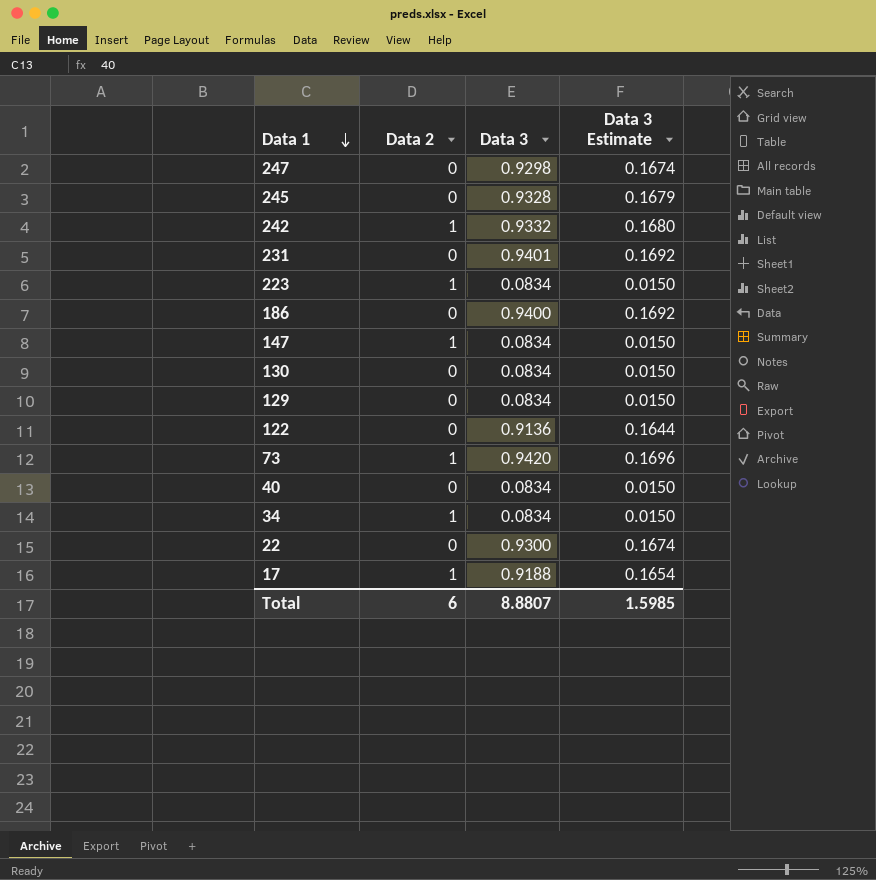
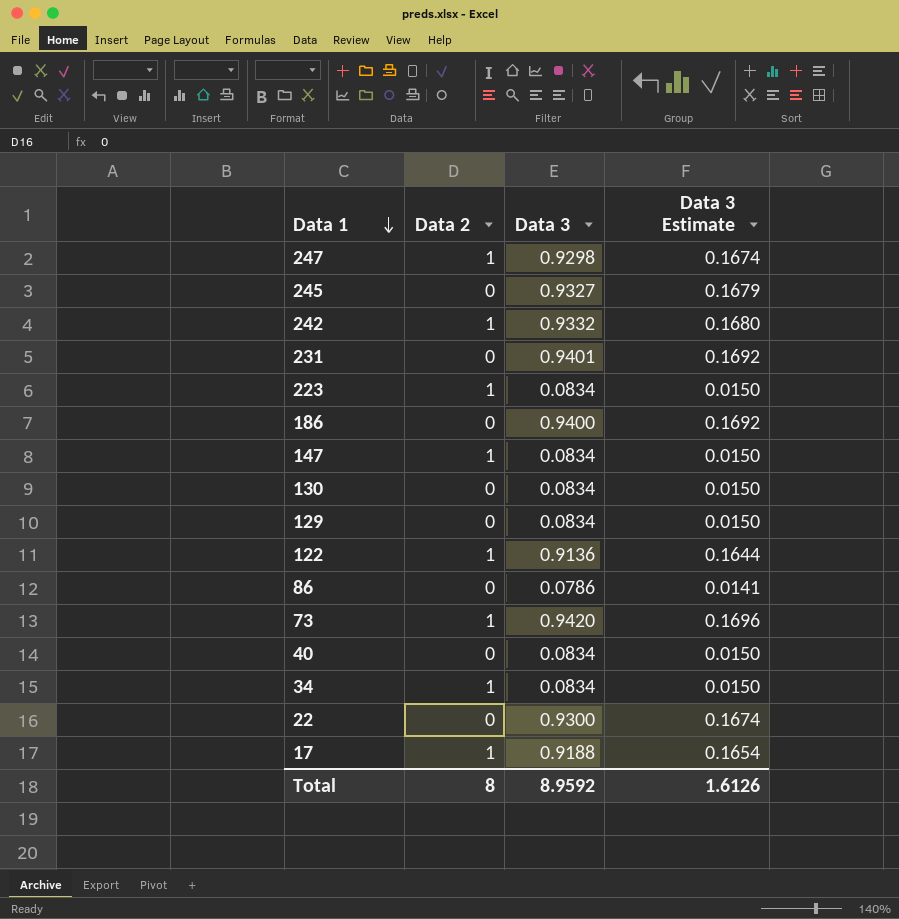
247 | Data 2: 0 -> 1
245 | Data 3: 0.9328 -> 0.9327
122 | Data 2: 0 -> 1
row 86: none -> 0 | 0.0786 | 0.0141
Total | Data 2: 6 -> 8
Total | Data 3: 8.8807 -> 8.9592
Total | Data 3 Estimate: 1.5985 -> 1.6126

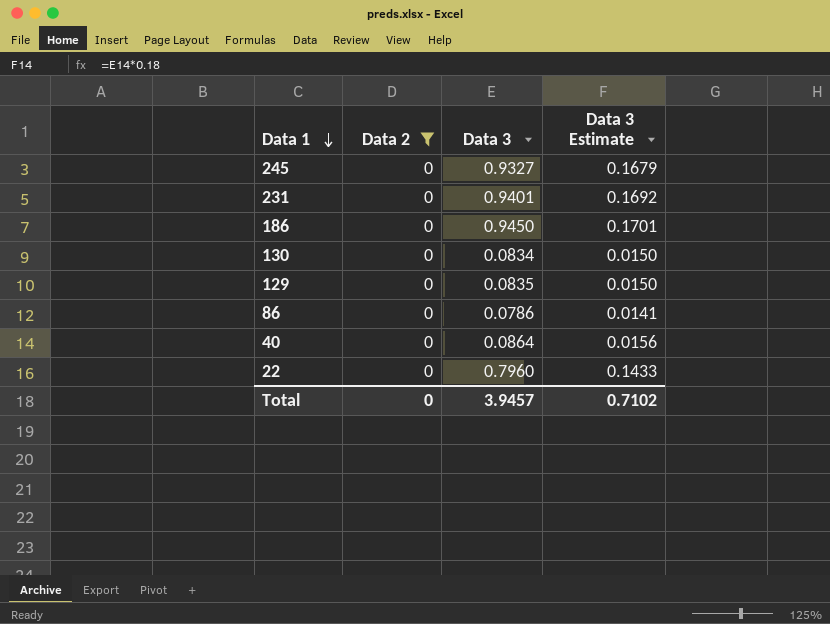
filter: none -> Data 2 = 0
186 | Data 3: 0.9400 -> 0.9450
186 | Data 3 Estimate: 0.1692 -> 0.1701
129 | Data 3: 0.0834 -> 0.0835
40 | Data 3: 0.0834 -> 0.0864
40 | Data 3 Estimate: 0.0150 -> 0.0156
22 | Data 3: 0.9300 -> 0.7960
22 | Data 3 Estimate: 0.1674 -> 0.1433
Total | Data 2: 8 -> 0
Total | Data 3: 8.9592 -> 3.9457
Total | Data 3 Estimate: 1.6126 -> 0.7102

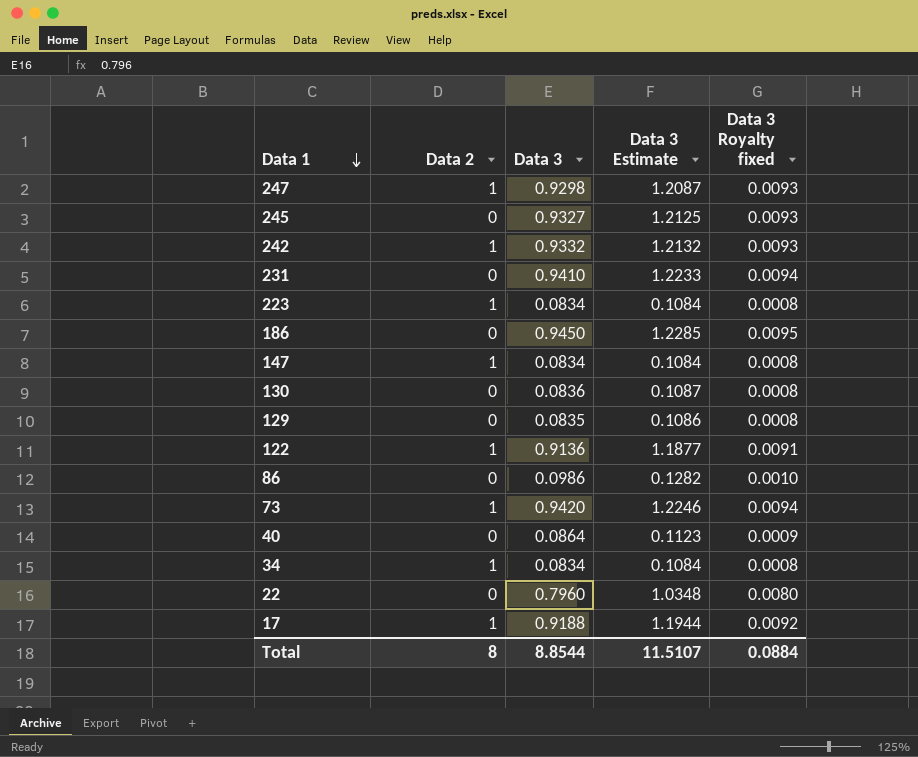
filter: Data 2 = 0 -> none
column Data 3 Estimate | formula: [Data 3] * 0.18 -> [Data 3] * 1.3
column Data 3 Royalty fixed | formula: none -> [Data 3] * 0.01
231 | Data 3: 0.9401 -> 0.9410
130 | Data 3: 0.0834 -> 0.0836
86 | Data 3: 0.0786 -> 0.0986
Total | Data 2: 0 -> 8
Total | Data 3: 3.9457 -> 8.8544
Total | Data 3 Estimate: 0.7102 -> 11.5107

